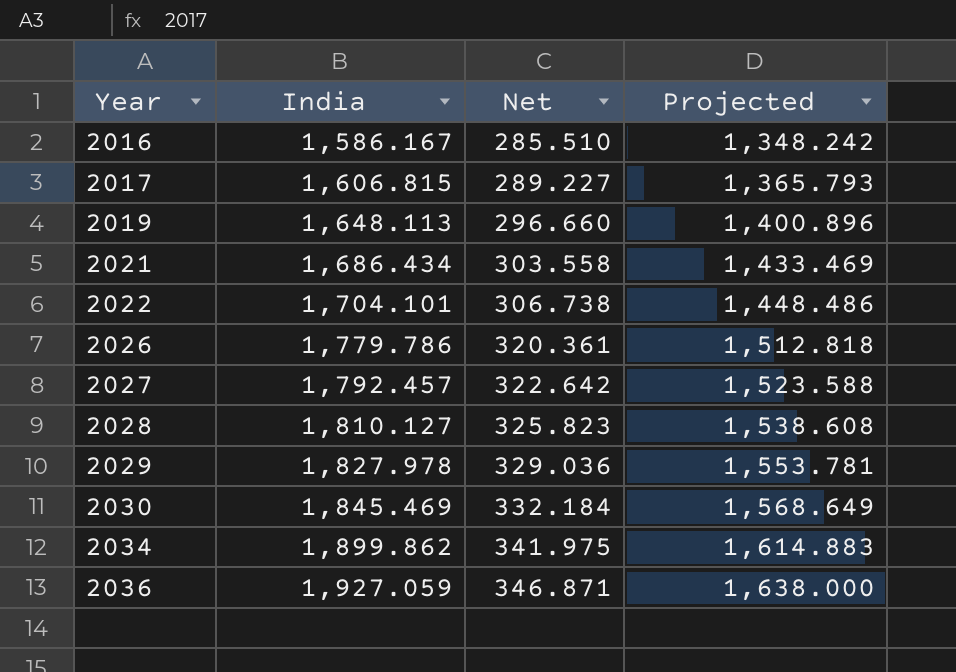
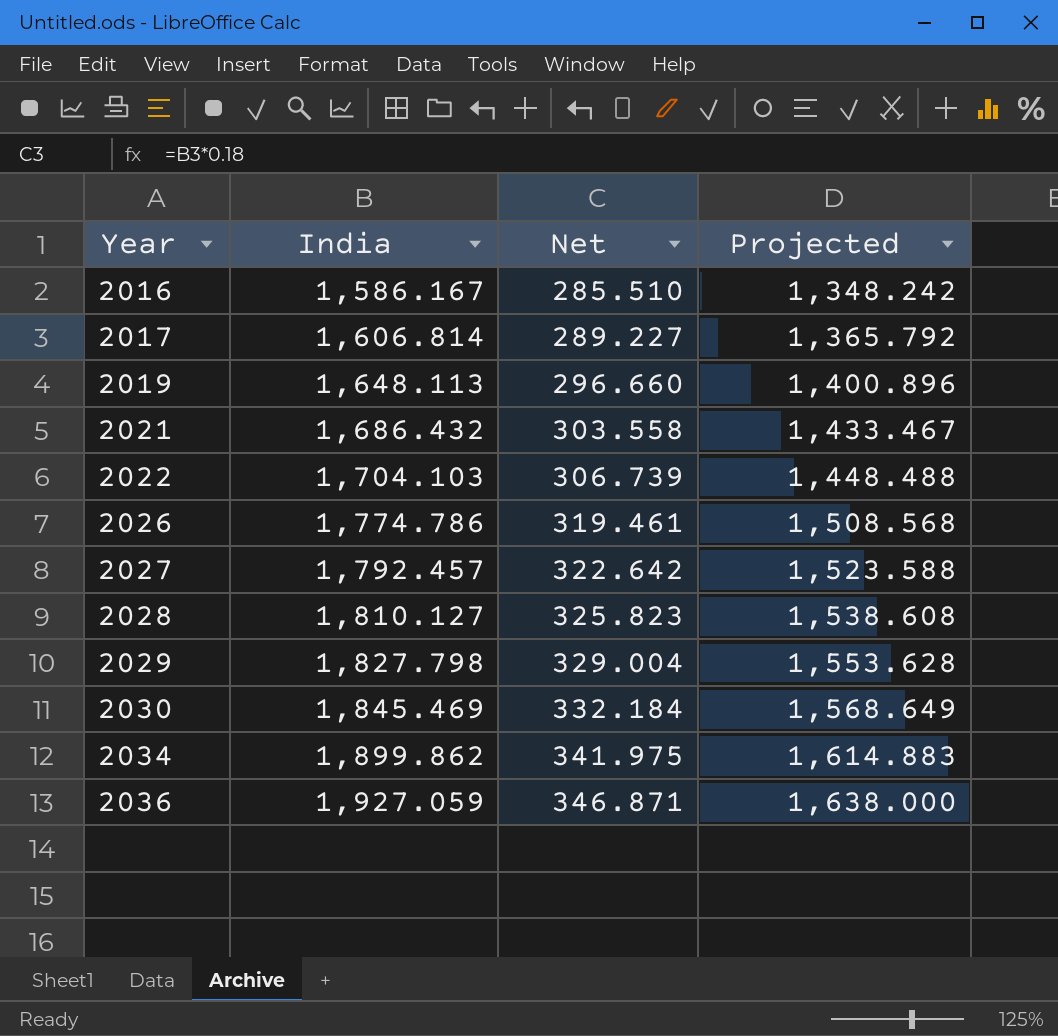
2017 | India: 1,606.815 -> 1,606.814
2017 | Projected: 1,365.793 -> 1,365.792
2021 | India: 1,686.434 -> 1,686.432
2021 | Projected: 1,433.469 -> 1,433.467
2022 | India: 1,704.101 -> 1,704.103
2022 | Net: 306.738 -> 306.739
2022 | Projected: 1,448.486 -> 1,448.488
2026 | India: 1,779.786 -> 1,774.786
2026 | Net: 320.361 -> 319.461
2026 | Projected: 1,512.818 -> 1,508.568
2029 | India: 1,827.978 -> 1,827.798
2029 | Net: 329.036 -> 329.004
2029 | Projected: 1,553.781 -> 1,553.628

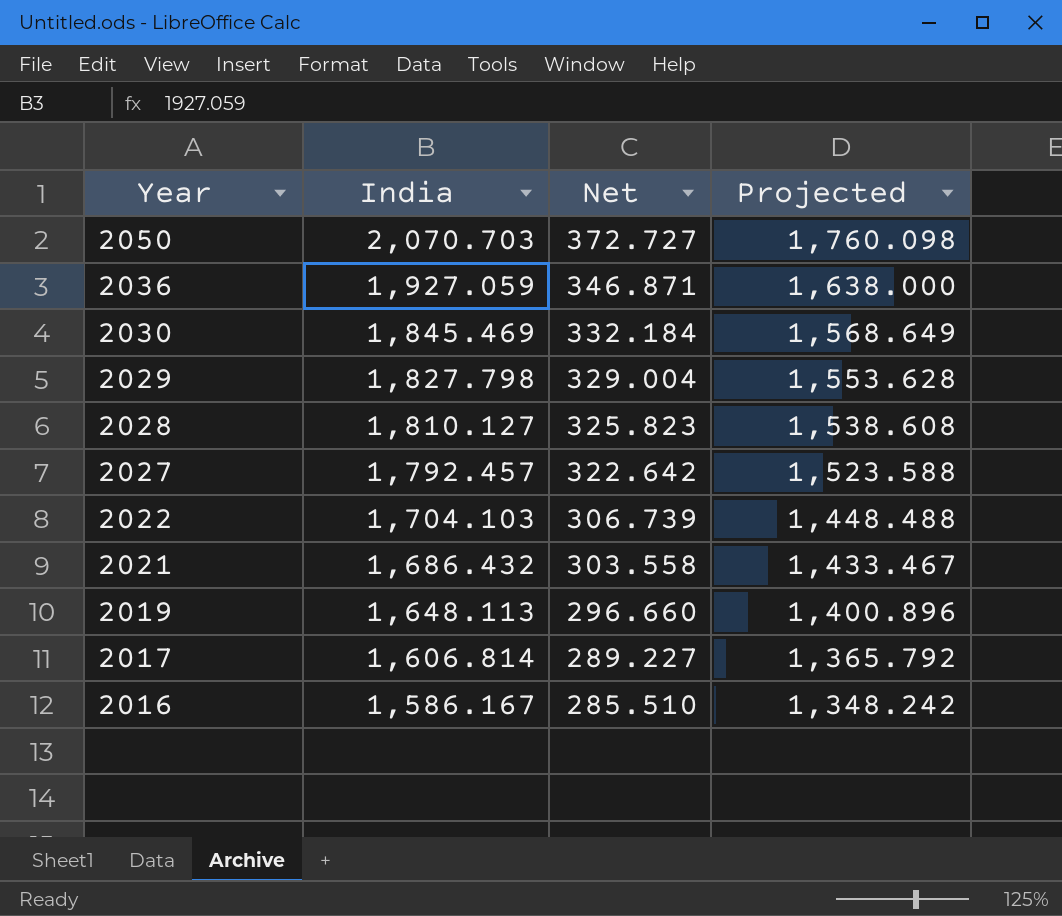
row order: Year ascending -> Year descending
row 2026: 1,774.786 | 319.461 | 1,508.568 -> none
row 2034: 1,899.862 | 341.975 | 1,614.883 -> none
row 2050: none -> 2,070.703 | 372.727 | 1,760.098

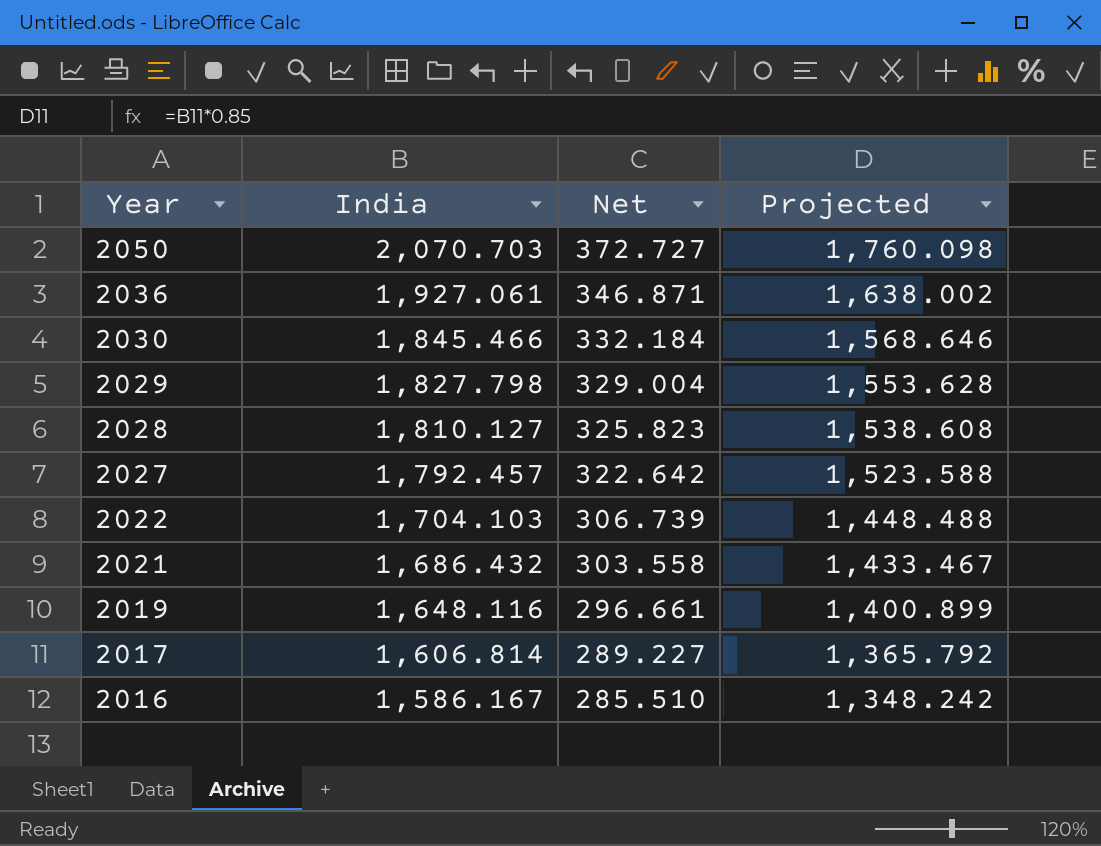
2036 | India: 1,927.059 -> 1,927.061
2036 | Projected: 1,638.000 -> 1,638.002
2030 | India: 1,845.469 -> 1,845.466
2030 | Projected: 1,568.649 -> 1,568.646
2019 | India: 1,648.113 -> 1,648.116
2019 | Net: 296.660 -> 296.661
2019 | Projected: 1,400.896 -> 1,400.899

